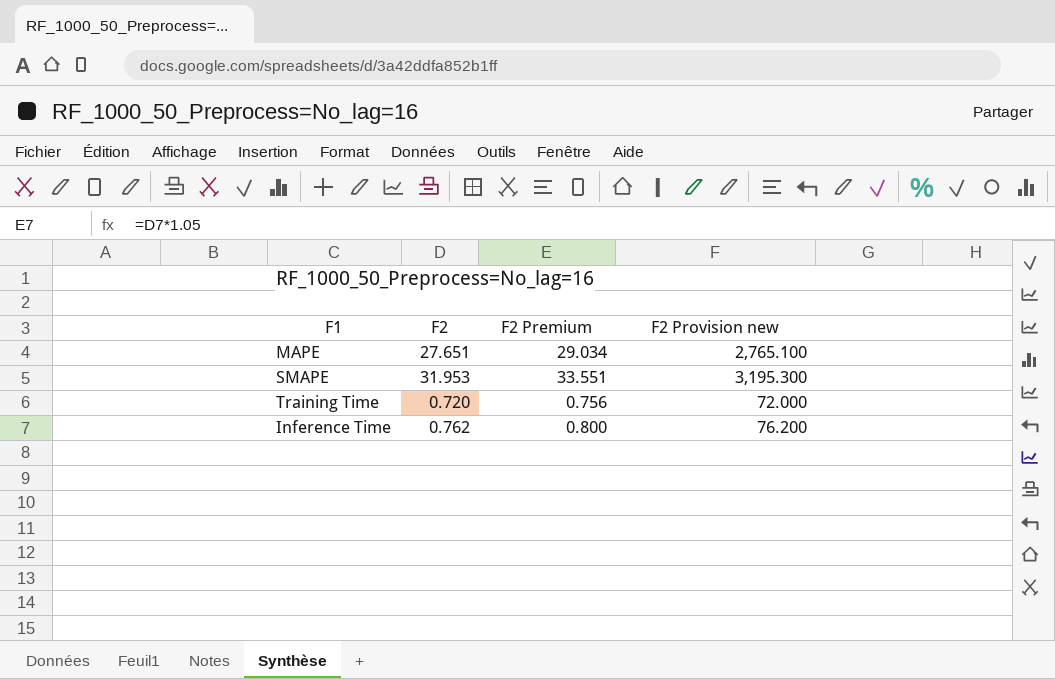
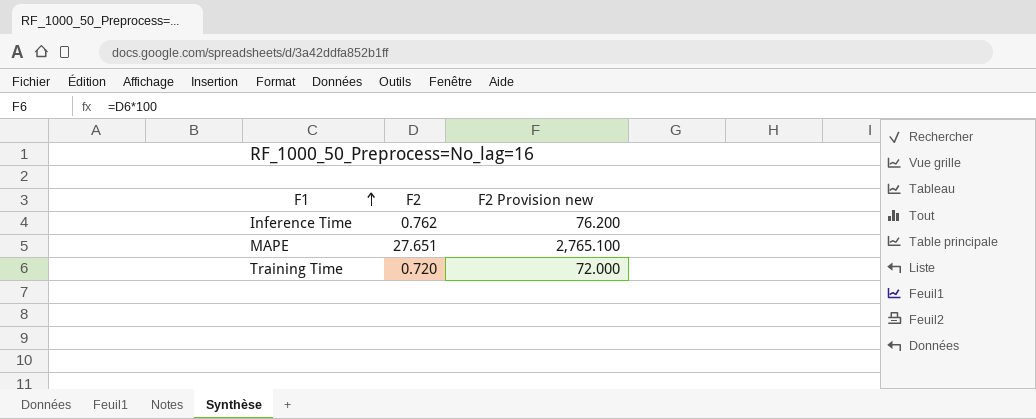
row order: none -> F1 ascending
column F2 Premium | formula: [F2] * 1.05 -> none
row SMAPE: 31.953 | 33.551 | 3,195.300 -> none

